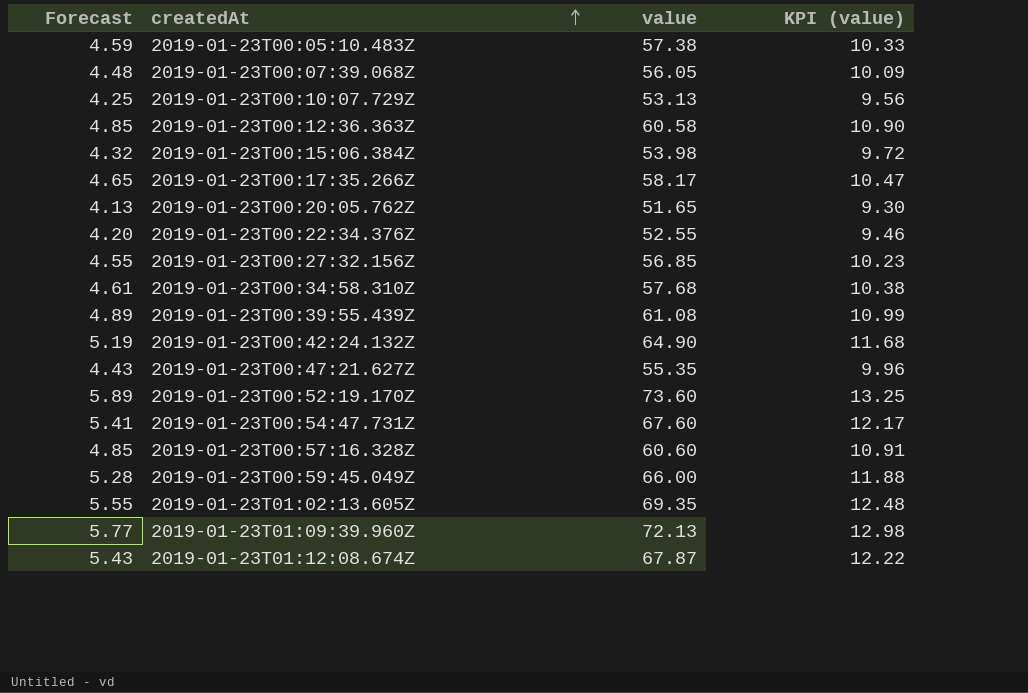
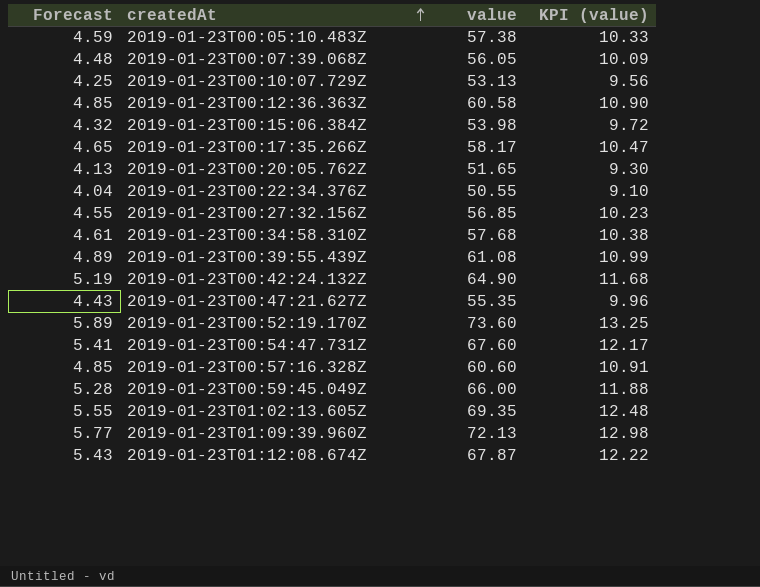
2019-01-23T00:22:34.376Z | Forecast: 4.20 -> 4.04
2019-01-23T00:22:34.376Z | value: 52.55 -> 50.55
2019-01-23T00:22:34.376Z | KPI (value): 9.46 -> 9.10

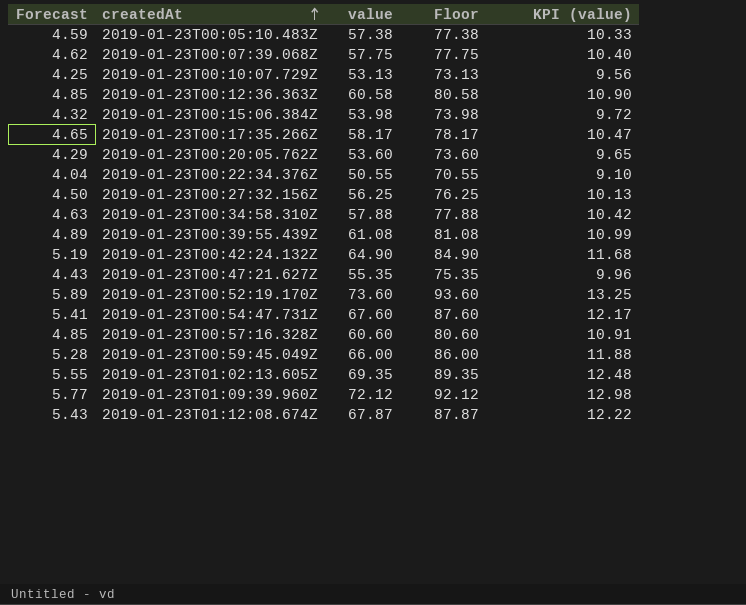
column Floor | formula: none -> [value] + 20
2019-01-23T00:07:39.068Z | Forecast: 4.48 -> 4.62
2019-01-23T00:07:39.068Z | value: 56.05 -> 57.75
2019-01-23T00:07:39.068Z | KPI (value): 10.09 -> 10.40
2019-01-23T00:20:05.762Z | Forecast: 4.13 -> 4.29
2019-01-23T00:20:05.762Z | value: 51.65 -> 53.60
2019-01-23T00:20:05.762Z | KPI (value): 9.30 -> 9.65
2019-01-23T00:27:32.156Z | Forecast: 4.55 -> 4.50
2019-01-23T00:27:32.156Z | value: 56.85 -> 56.25
2019-01-23T00:27:32.156Z | KPI (value): 10.23 -> 10.13
2019-01-23T00:34:58.310Z | Forecast: 4.61 -> 4.63
2019-01-23T00:34:58.310Z | value: 57.68 -> 57.88
2019-01-23T00:34:58.310Z | KPI (value): 10.38 -> 10.42
2019-01-23T01:09:39.960Z | value: 72.13 -> 72.12

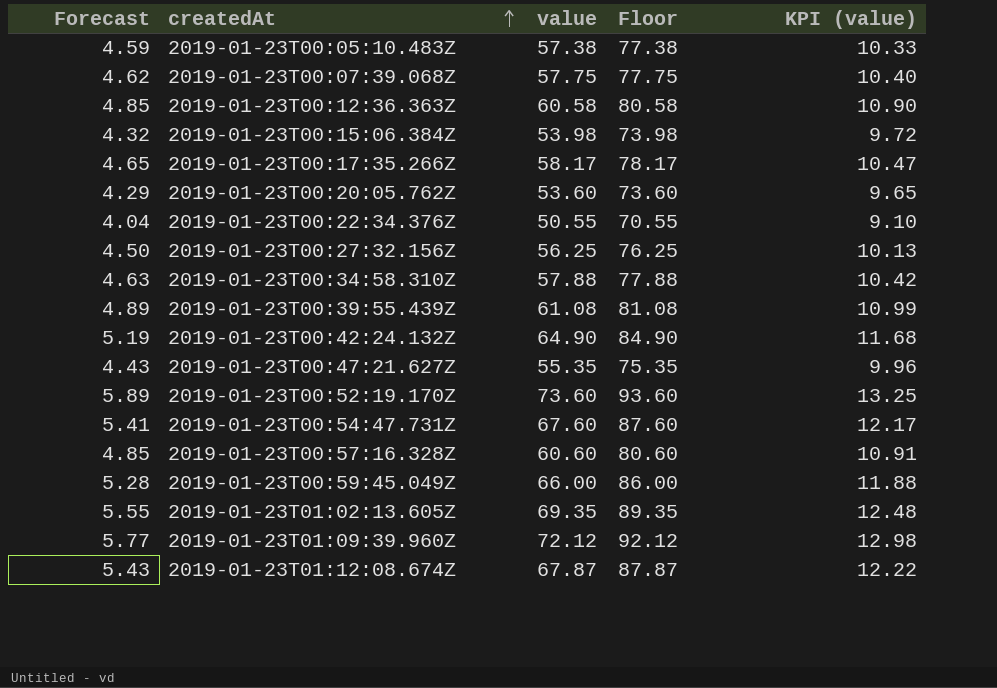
row 2019-01-23T00:10:07.729Z: 4.25 | 53.13 | 73.13 | 9.56 -> none

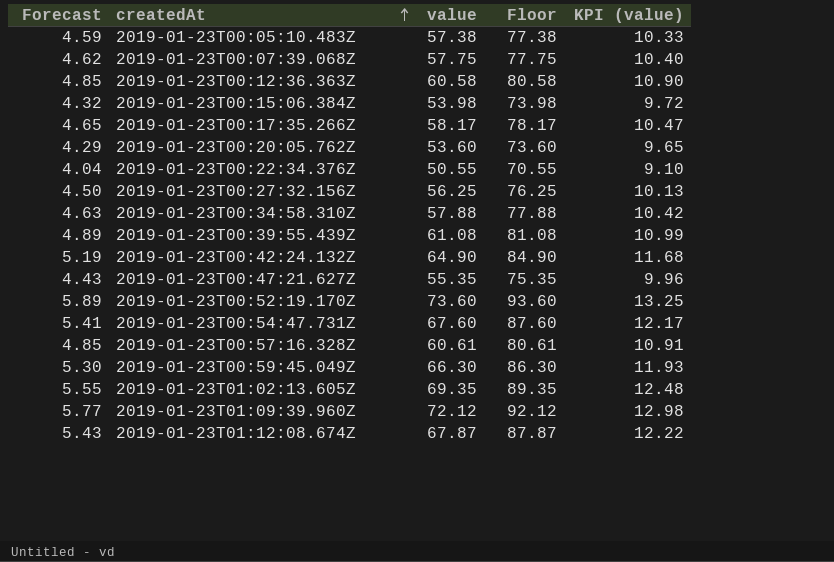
2019-01-23T00:57:16.328Z | value: 60.60 -> 60.61
2019-01-23T00:57:16.328Z | Floor: 80.60 -> 80.61
2019-01-23T00:59:45.049Z | Forecast: 5.28 -> 5.30
2019-01-23T00:59:45.049Z | value: 66.00 -> 66.30
2019-01-23T00:59:45.049Z | Floor: 86.00 -> 86.30
2019-01-23T00:59:45.049Z | KPI (value): 11.88 -> 11.93

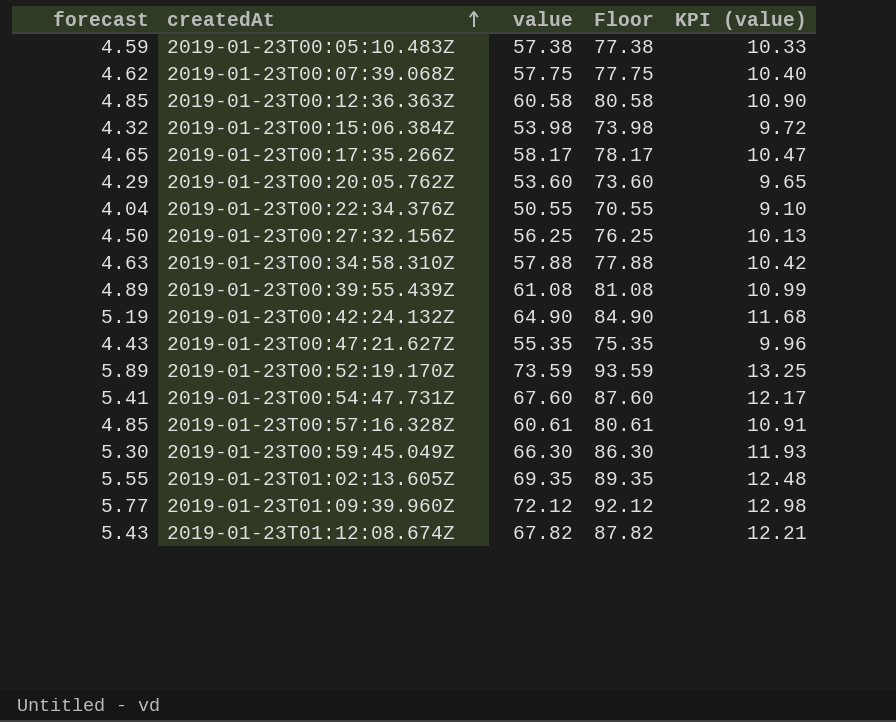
column name: Forecast -> forecast
2019-01-23T00:52:19.170Z | value: 73.60 -> 73.59
2019-01-23T00:52:19.170Z | Floor: 93.60 -> 93.59
2019-01-23T01:12:08.674Z | value: 67.87 -> 67.82
2019-01-23T01:12:08.674Z | Floor: 87.87 -> 87.82
2019-01-23T01:12:08.674Z | KPI (value): 12.22 -> 12.21

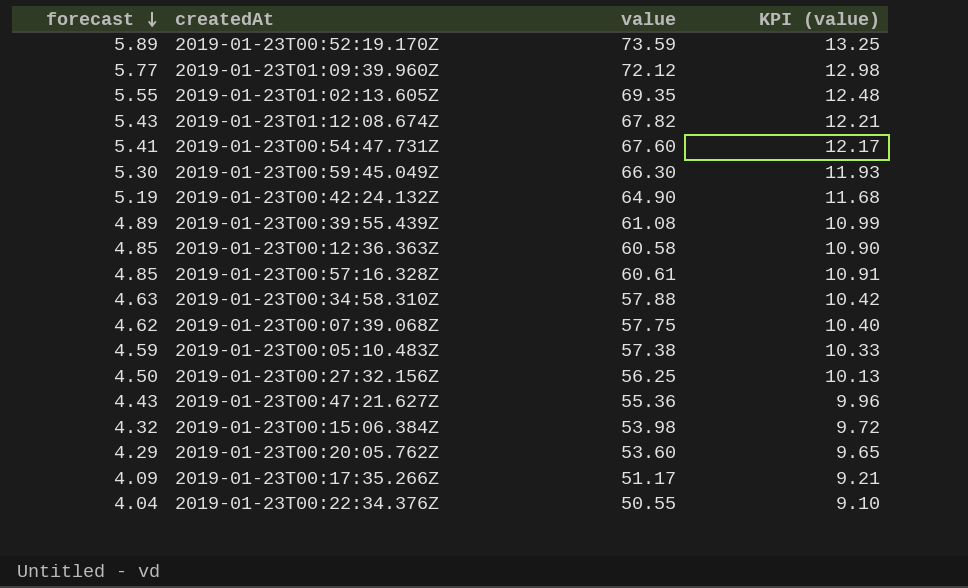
row order: createdAt ascending -> forecast descending
column Floor | formula: [value] + 20 -> none
2019-01-23T00:47:21.627Z | value: 55.35 -> 55.36
2019-01-23T00:17:35.266Z | forecast: 4.65 -> 4.09
2019-01-23T00:17:35.266Z | value: 58.17 -> 51.17
2019-01-23T00:17:35.266Z | KPI (value): 10.47 -> 9.21

